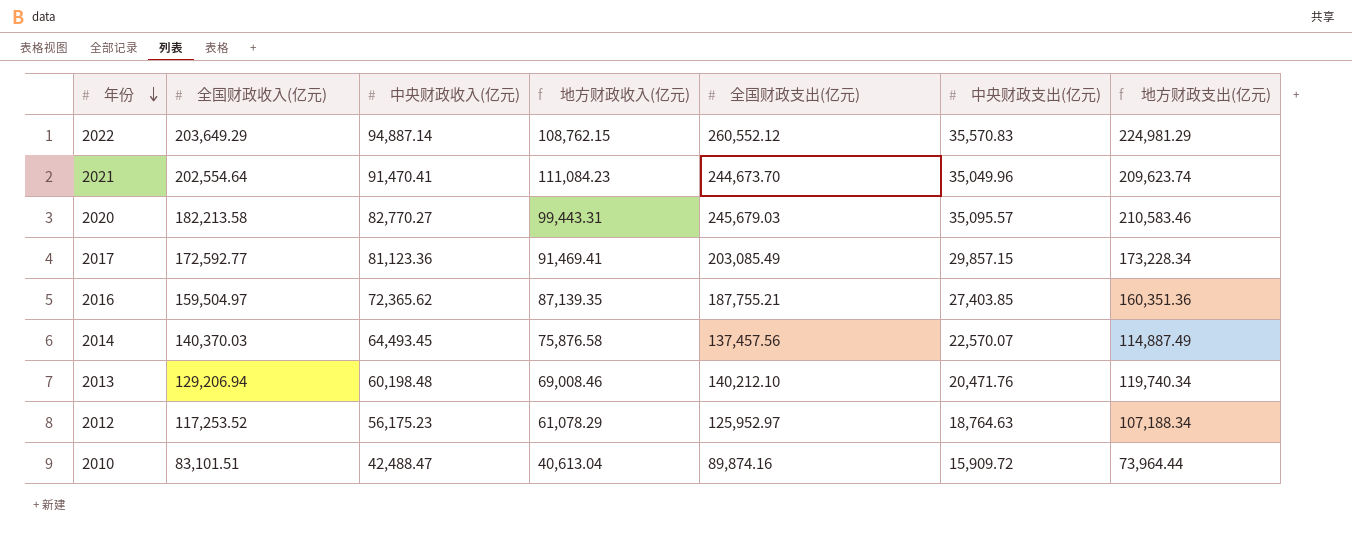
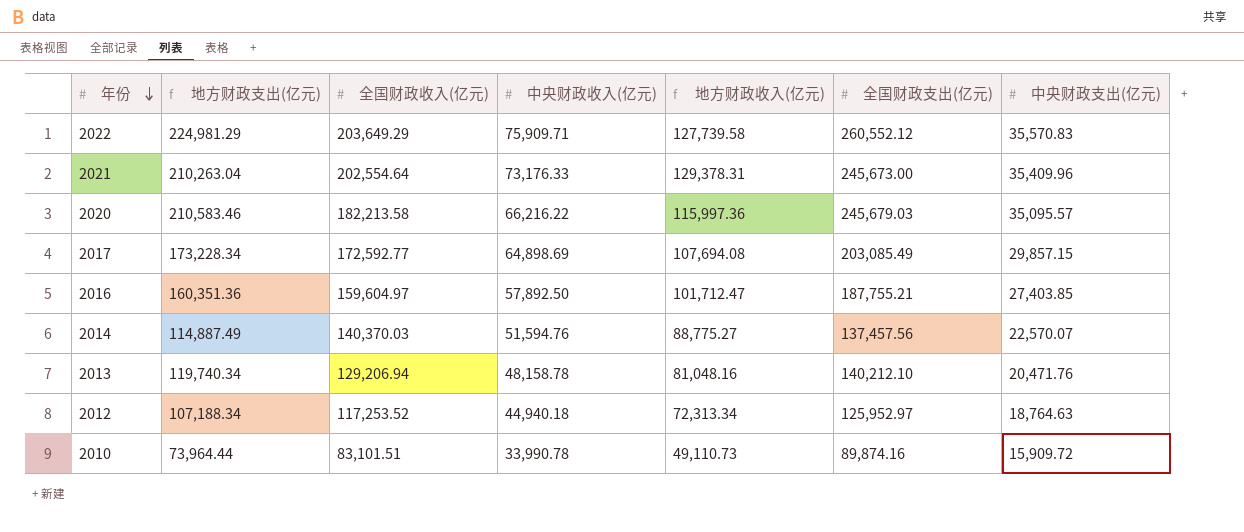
column 地方财政支出(亿元) | position: 7 -> 2
2022 | 中央财政收入(亿元): 94,887.14 -> 75,909.71
2022 | 地方财政收入(亿元): 108,762.15 -> 127,739.58
2021 | 地方财政支出(亿元): 209,623.74 -> 210,263.04
2021 | 中央财政收入(亿元): 91,470.41 -> 73,176.33
2021 | 地方财政收入(亿元): 111,084.23 -> 129,378.31
2021 | 全国财政支出(亿元): 244,673.70 -> 245,673.00
2021 | 中央财政支出(亿元): 35,049.96 -> 35,409.96
2020 | 中央财政收入(亿元): 82,770.27 -> 66,216.22
2020 | 地方财政收入(亿元): 99,443.31 -> 115,997.36
2017 | 中央财政收入(亿元): 81,123.36 -> 64,898.69
2017 | 地方财政收入(亿元): 91,469.41 -> 107,694.08
2016 | 全国财政收入(亿元): 159,504.97 -> 159,604.97
2016 | 中央财政收入(亿元): 72,365.62 -> 57,892.50
2016 | 地方财政收入(亿元): 87,139.35 -> 101,712.47
2014 | 中央财政收入(亿元): 64,493.45 -> 51,594.76
2014 | 地方财政收入(亿元): 75,876.58 -> 88,775.27
2013 | 中央财政收入(亿元): 60,198.48 -> 48,158.78
2013 | 地方财政收入(亿元): 69,008.46 -> 81,048.16
2012 | 中央财政收入(亿元): 56,175.23 -> 44,940.18
2012 | 地方财政收入(亿元): 61,078.29 -> 72,313.34
2010 | 中央财政收入(亿元): 42,488.47 -> 33,990.78
2010 | 地方财政收入(亿元): 40,613.04 -> 49,110.73

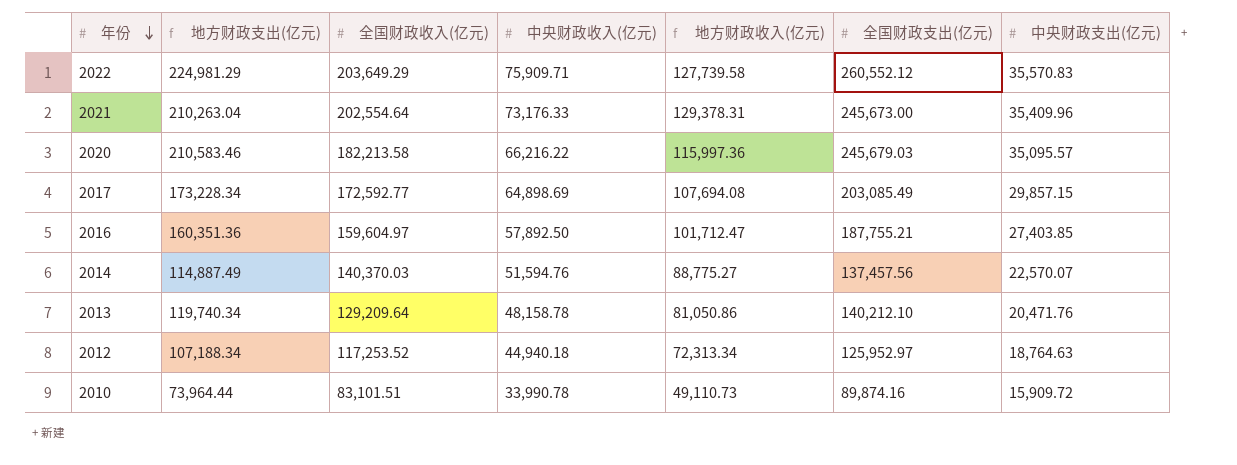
2013 | 全国财政收入(亿元): 129,206.94 -> 129,209.64
2013 | 地方财政收入(亿元): 81,048.16 -> 81,050.86

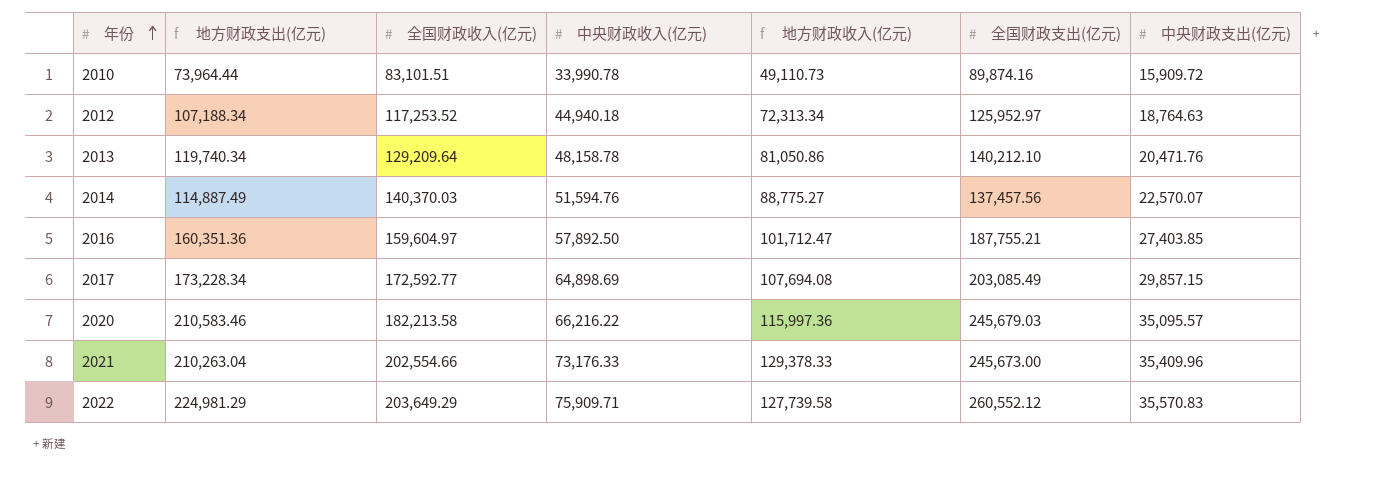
row order: 年份 descending -> 年份 ascending
2021 | 全国财政收入(亿元): 202,554.64 -> 202,554.66
2021 | 地方财政收入(亿元): 129,378.31 -> 129,378.33

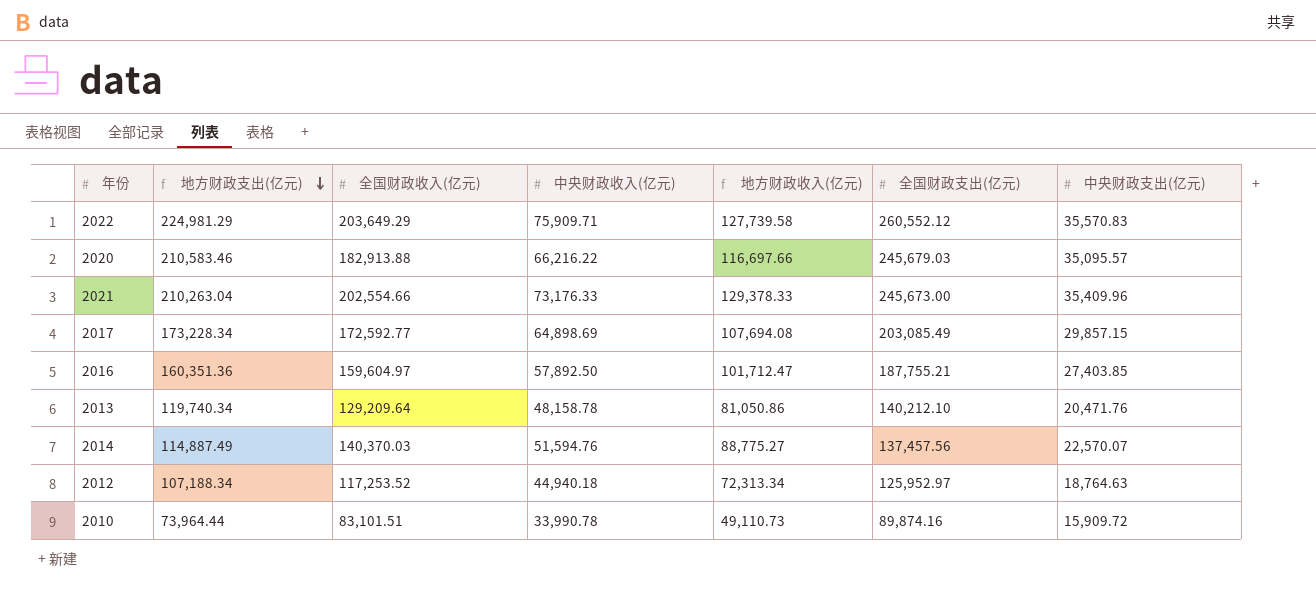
row order: 年份 ascending -> 地方财政支出(亿元) descending
2020 | 全国财政收入(亿元): 182,213.58 -> 182,913.88
2020 | 地方财政收入(亿元): 115,997.36 -> 116,697.66

